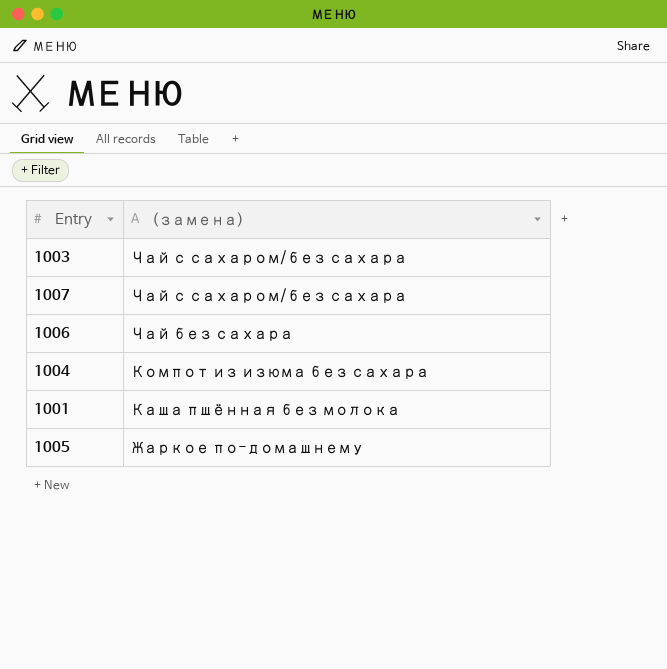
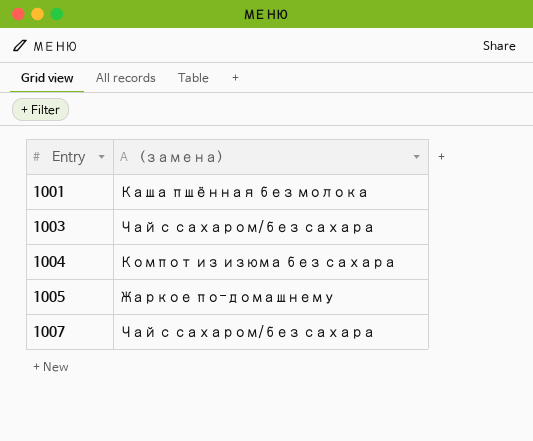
row order: (замена) descending -> Entry ascending
row 1006: Чай без сахара -> none

